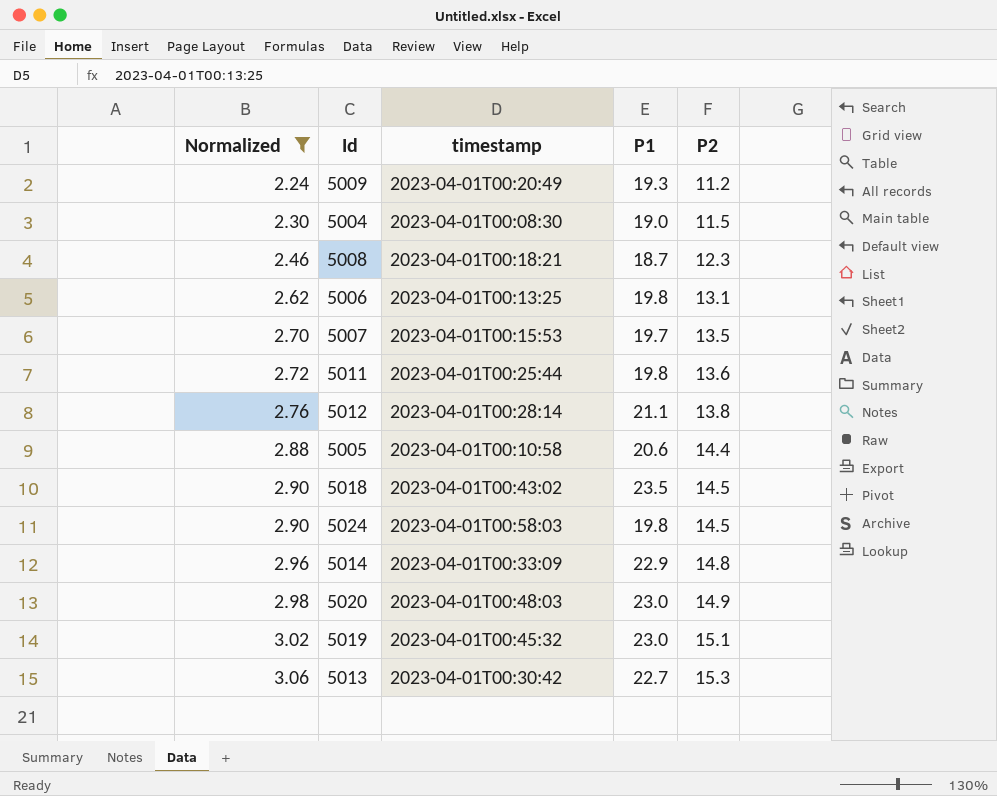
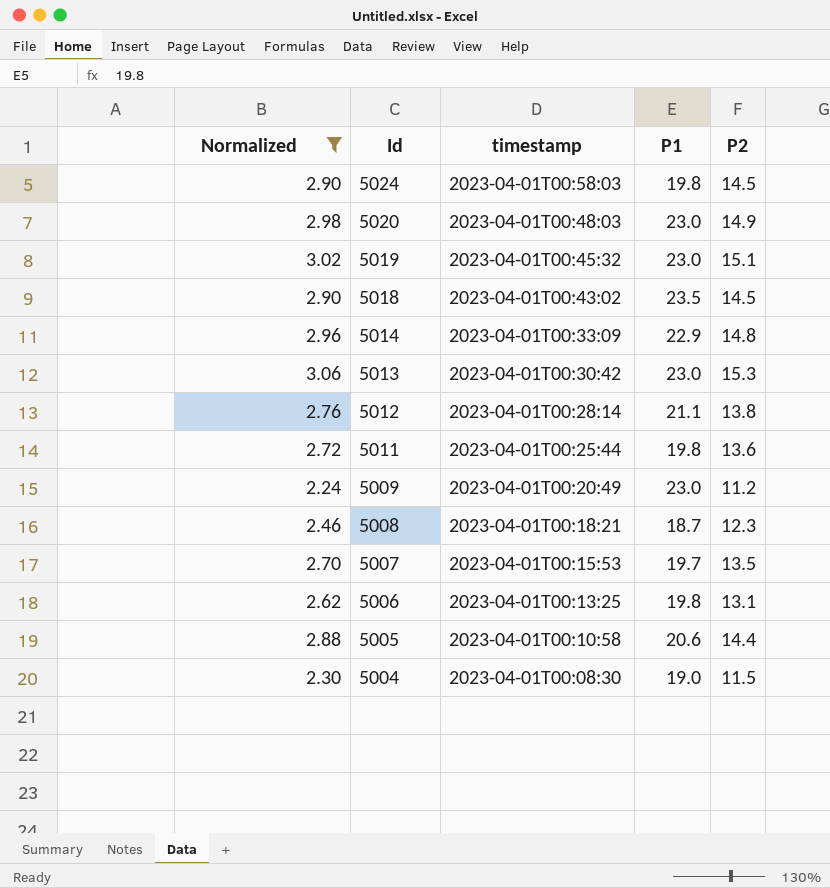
row order: Normalized ascending -> Id descending
5013 | P1: 22.7 -> 23.0
5009 | P1: 19.3 -> 23.0

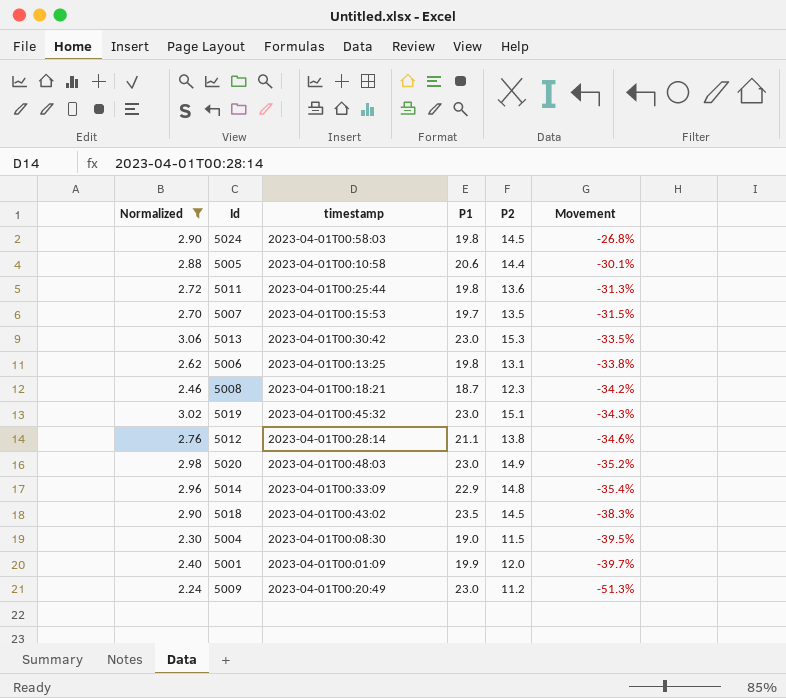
row order: Id descending -> Movement descending
column Movement | formula: none -> ([P2] - [P1]) / [P1]
row 5001: none -> 2.40 | 2023-04-01T00:01:09 | 19.9 | 12.0 | -39.7%

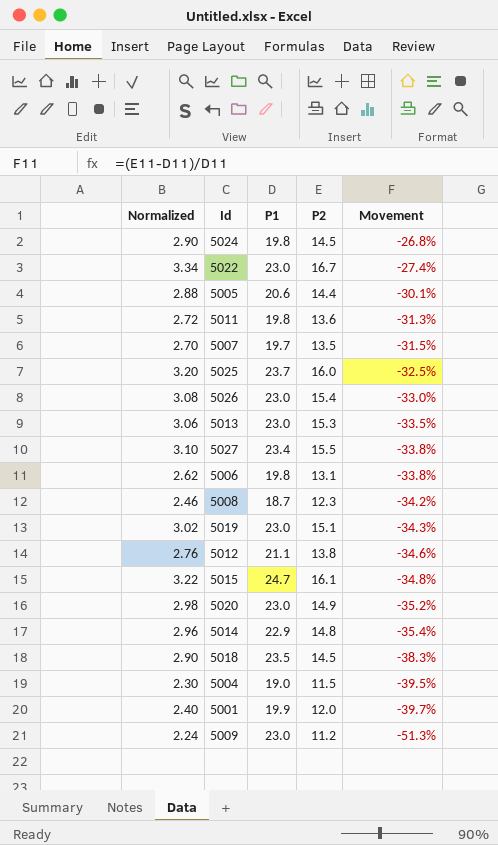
filter: Normalized <= 3.06 -> none
column timestamp | position: 3 -> none

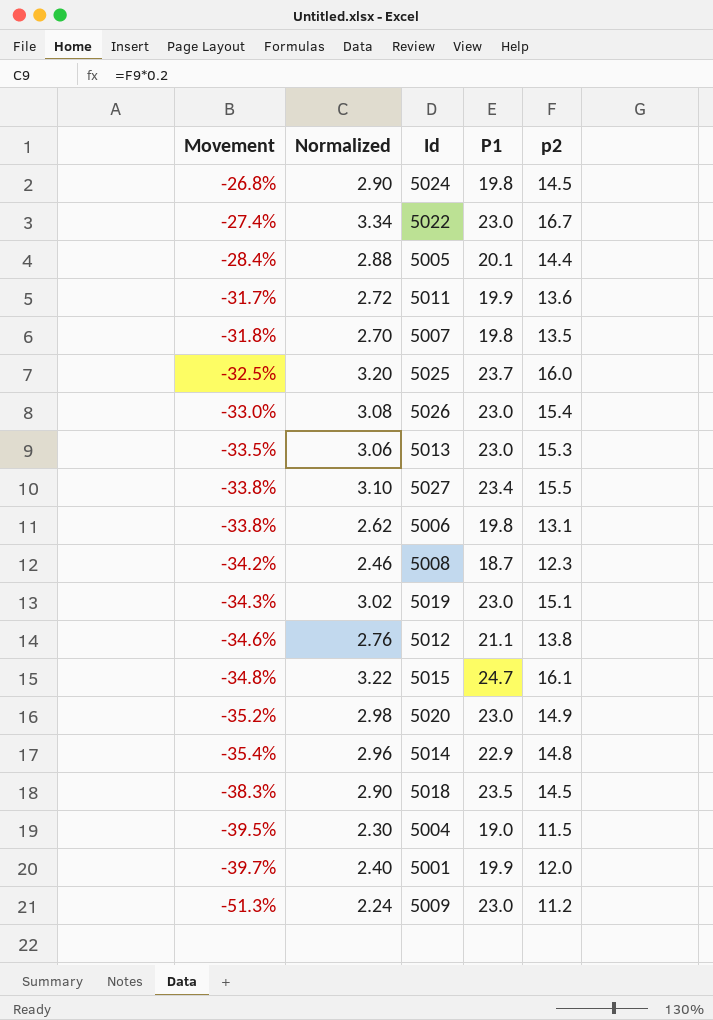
column Movement | position: 5 -> 1
column name: P2 -> p2
5005 | Movement: -30.1% -> -28.4%
5005 | P1: 20.6 -> 20.1
5011 | Movement: -31.3% -> -31.7%
5011 | P1: 19.8 -> 19.9
5007 | Movement: -31.5% -> -31.8%
5007 | P1: 19.7 -> 19.8

